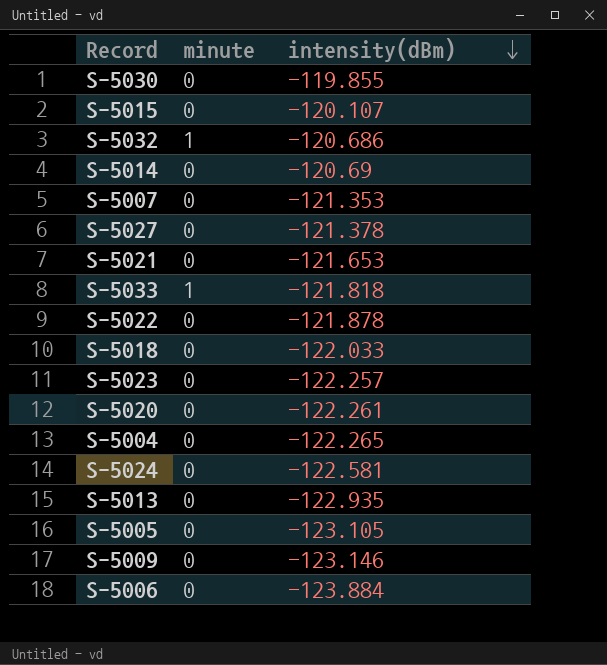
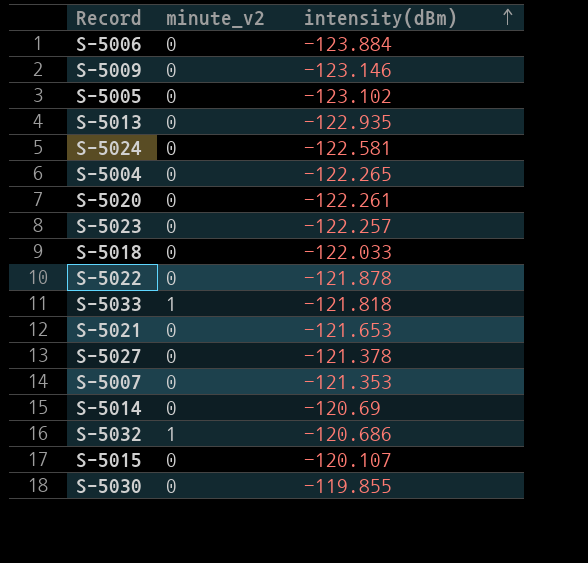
row order: intensity(dBm) descending -> intensity(dBm) ascending
column name: minute -> minute_v2
S-5005 | intensity(dBm): -123.105 -> -123.102

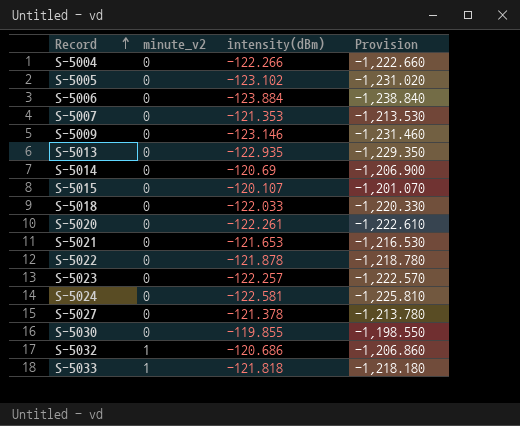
row order: intensity(dBm) ascending -> Record ascending
column Provision | formula: none -> [intensity(dBm)] * 10
S-5004 | intensity(dBm): -122.265 -> -122.266

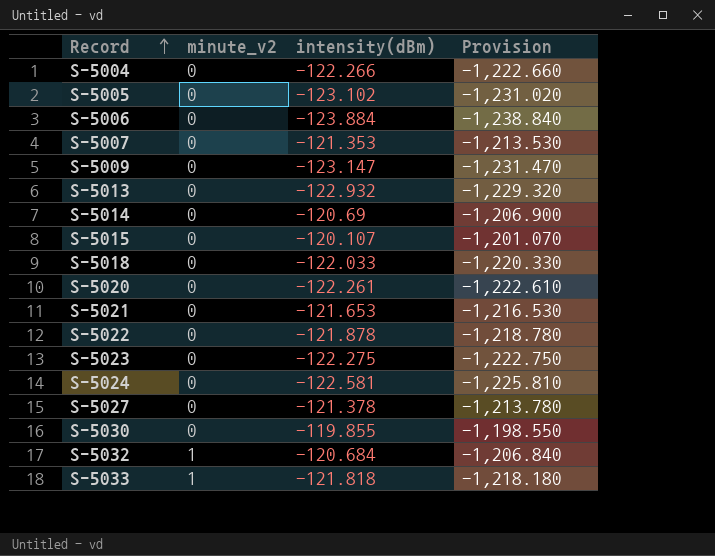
S-5009 | intensity(dBm): -123.146 -> -123.147
S-5009 | Provision: -1,231.460 -> -1,231.470
S-5013 | intensity(dBm): -122.935 -> -122.932
S-5013 | Provision: -1,229.350 -> -1,229.320
S-5023 | intensity(dBm): -122.257 -> -122.275
S-5023 | Provision: -1,222.570 -> -1,222.750
S-5032 | intensity(dBm): -120.686 -> -120.684
S-5032 | Provision: -1,206.860 -> -1,206.840

